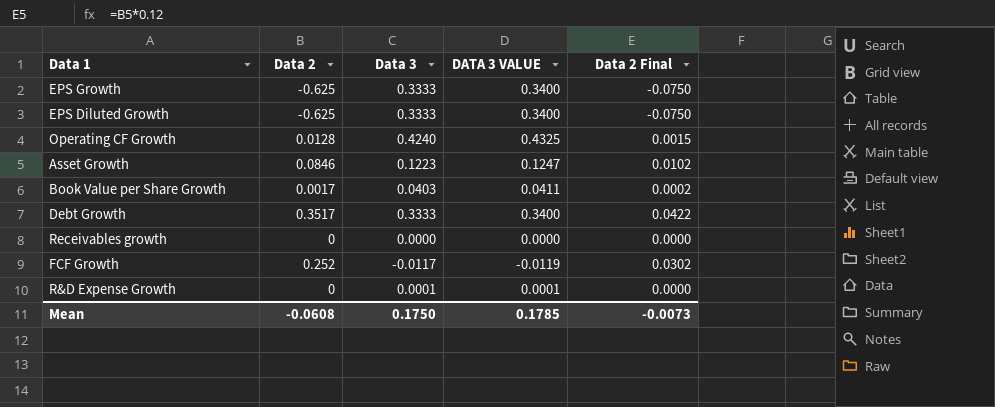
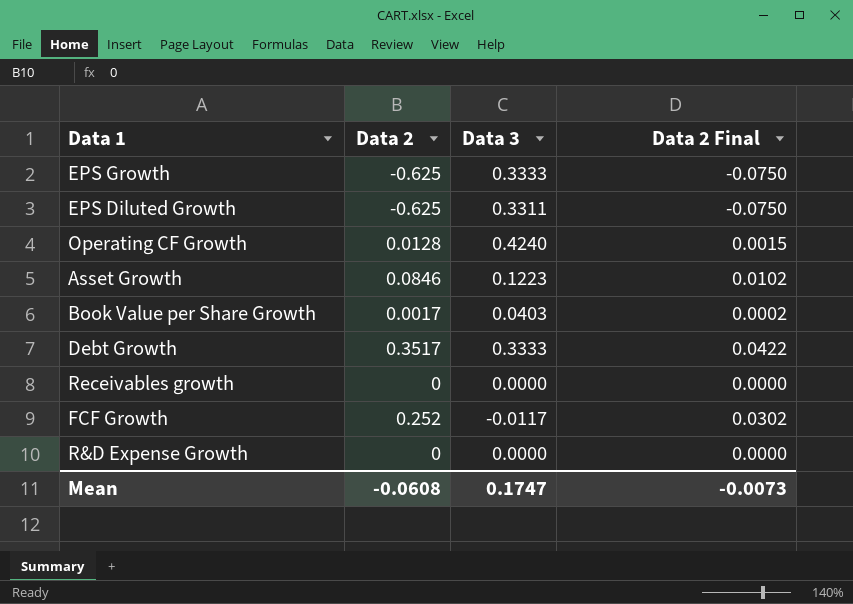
column DATA 3 VALUE | formula: [Data 3] * 1.02 -> none
EPS Diluted Growth | Data 3: 0.3333 -> 0.3311
R&D Expense Growth | Data 3: 0.0001 -> 0.0000
Mean | Data 3: 0.1750 -> 0.1747

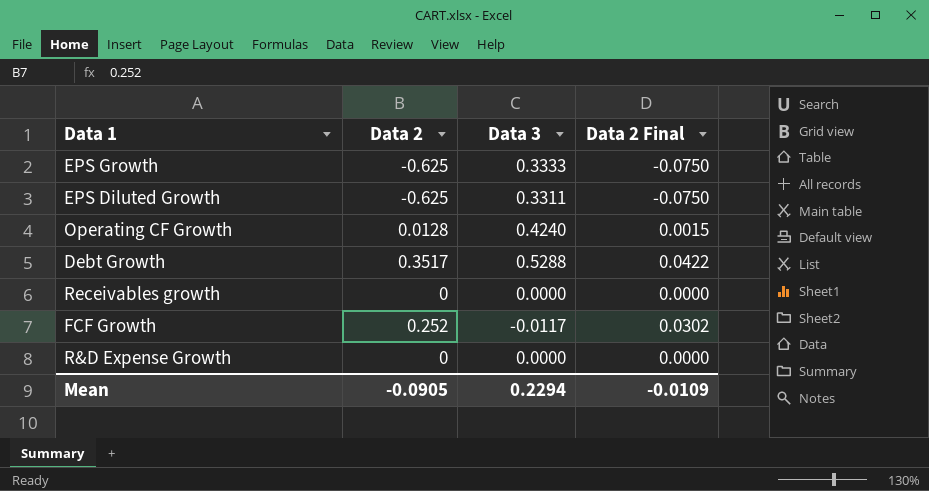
row Asset Growth: 0.0846 | 0.1223 | 0.0102 -> none
row Book Value per Share Growth: 0.0017 | 0.0403 | 0.0002 -> none
Debt Growth | Data 3: 0.3333 -> 0.5288
Mean | Data 2: -0.0608 -> -0.0905
Mean | Data 3: 0.1747 -> 0.2294
Mean | Data 2 Final: -0.0073 -> -0.0109

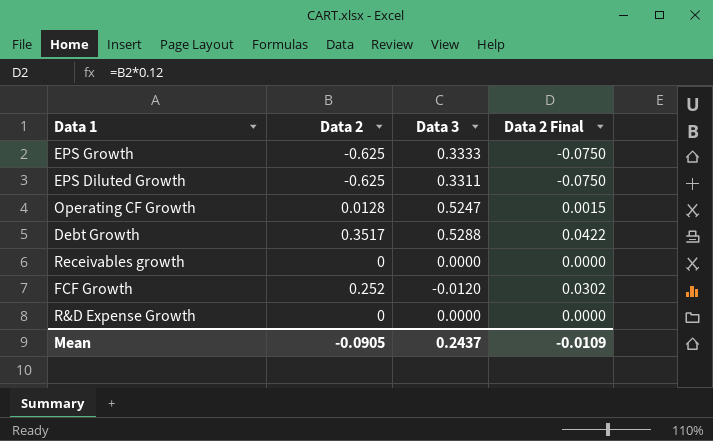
Operating CF Growth | Data 3: 0.4240 -> 0.5247
FCF Growth | Data 3: -0.0117 -> -0.0120
Mean | Data 3: 0.2294 -> 0.2437

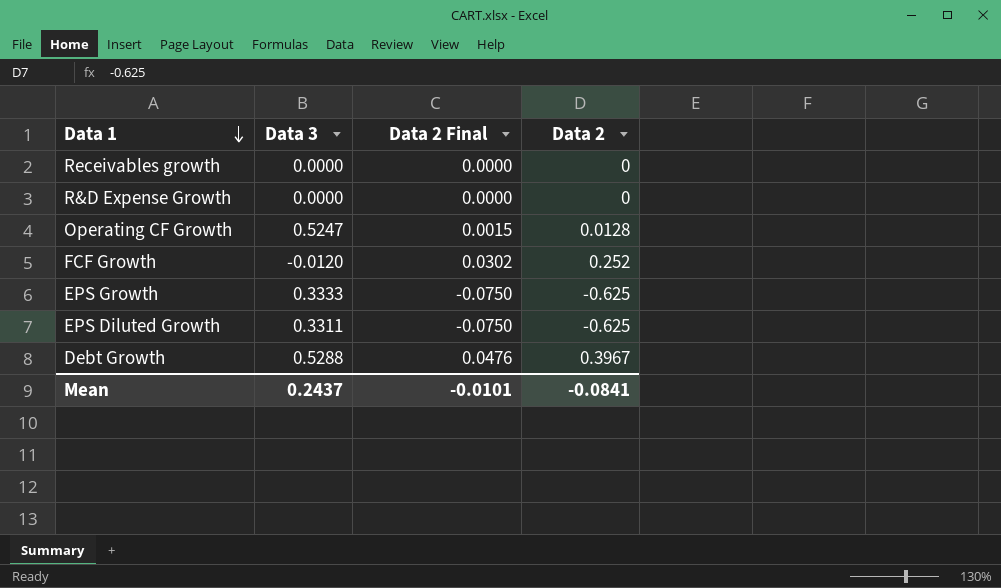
row order: none -> Data 1 descending
column Data 2 | position: 2 -> 4
Debt Growth | Data 2 Final: 0.0422 -> 0.0476
Debt Growth | Data 2: 0.3517 -> 0.3967
Mean | Data 2 Final: -0.0109 -> -0.0101
Mean | Data 2: -0.0905 -> -0.0841

